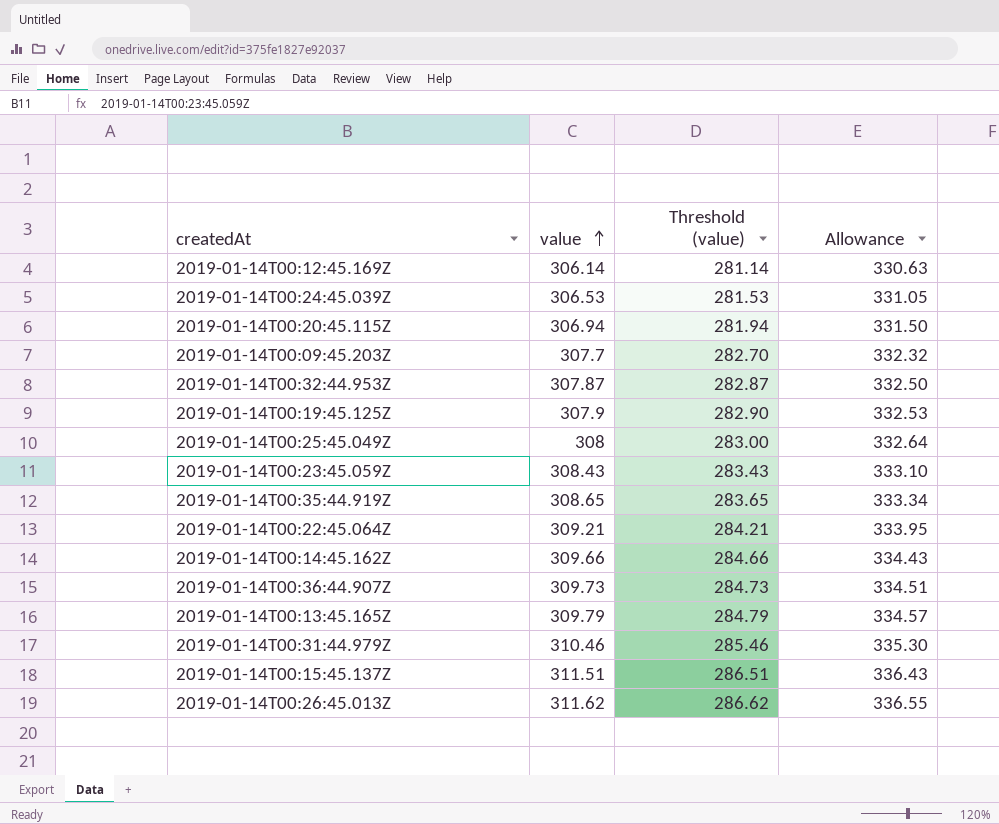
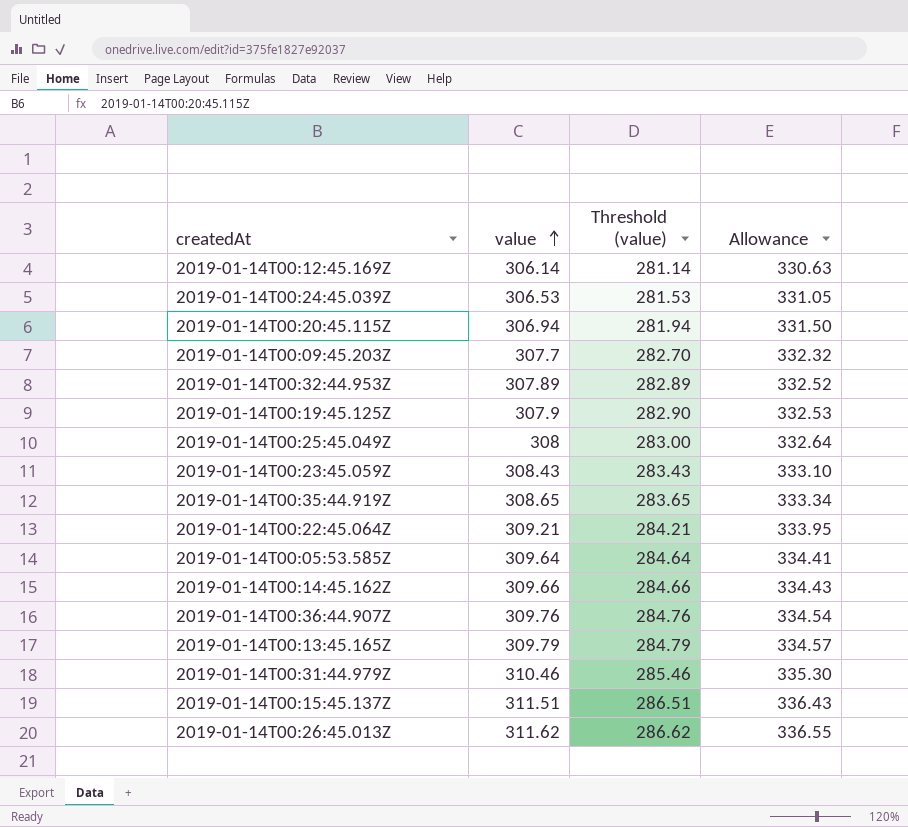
2019-01-14T00:32:44.953Z | value: 307.87 -> 307.89
2019-01-14T00:32:44.953Z | Threshold (value): 282.87 -> 282.89
2019-01-14T00:32:44.953Z | Allowance: 332.50 -> 332.52
row 2019-01-14T00:05:53.585Z: none -> 309.64 | 284.64 | 334.41
2019-01-14T00:36:44.907Z | value: 309.73 -> 309.76
2019-01-14T00:36:44.907Z | Threshold (value): 284.73 -> 284.76
2019-01-14T00:36:44.907Z | Allowance: 334.51 -> 334.54

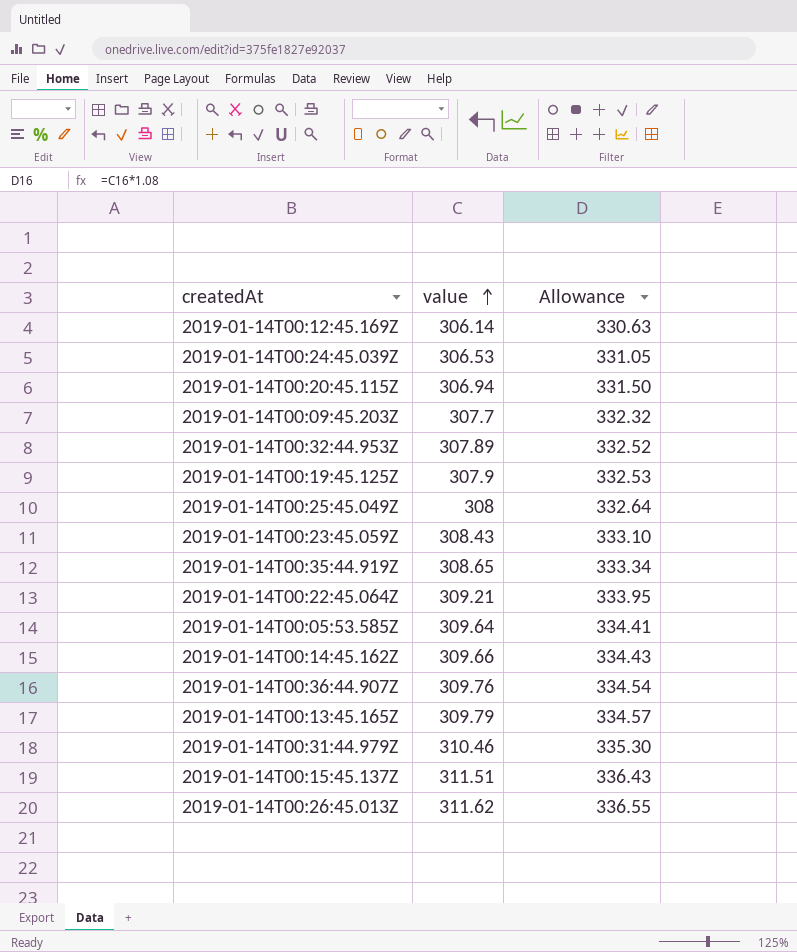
column Threshold (value) | formula: [value] - 25 -> none

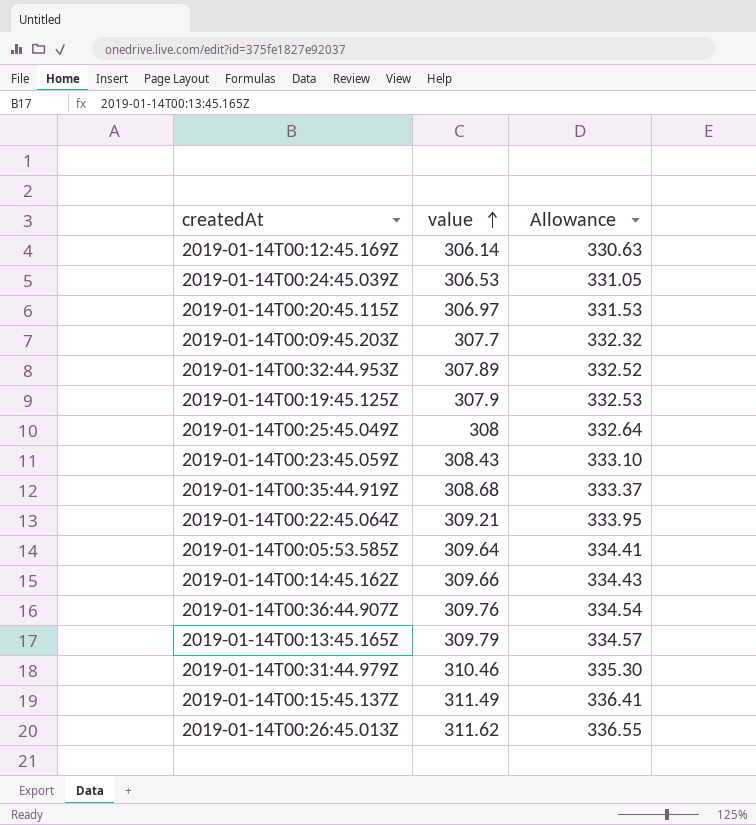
2019-01-14T00:20:45.115Z | value: 306.94 -> 306.97
2019-01-14T00:20:45.115Z | Allowance: 331.50 -> 331.53
2019-01-14T00:35:44.919Z | value: 308.65 -> 308.68
2019-01-14T00:35:44.919Z | Allowance: 333.34 -> 333.37
2019-01-14T00:15:45.137Z | value: 311.51 -> 311.49
2019-01-14T00:15:45.137Z | Allowance: 336.43 -> 336.41

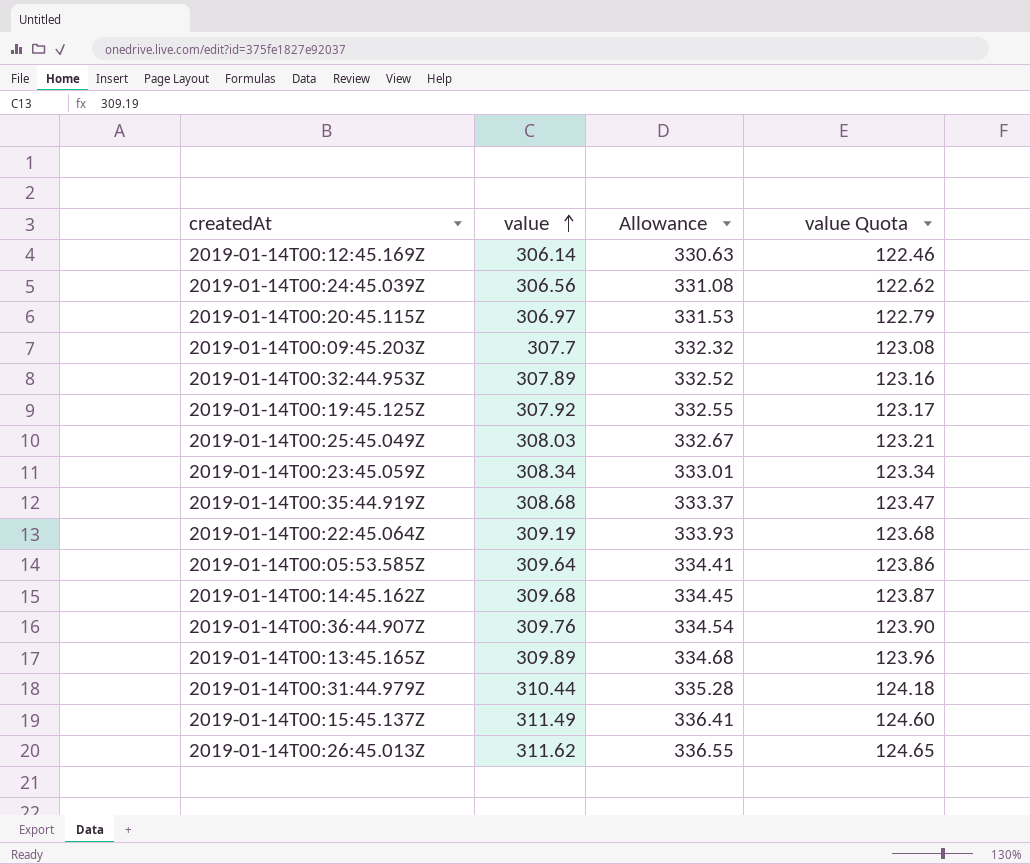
column value Quota | formula: none -> [value] * 0.4
2019-01-14T00:24:45.039Z | value: 306.53 -> 306.56
2019-01-14T00:24:45.039Z | Allowance: 331.05 -> 331.08
2019-01-14T00:19:45.125Z | value: 307.9 -> 307.92
2019-01-14T00:19:45.125Z | Allowance: 332.53 -> 332.55
2019-01-14T00:25:45.049Z | value: 308 -> 308.03
2019-01-14T00:25:45.049Z | Allowance: 332.64 -> 332.67
2019-01-14T00:23:45.059Z | value: 308.43 -> 308.34
2019-01-14T00:23:45.059Z | Allowance: 333.10 -> 333.01
2019-01-14T00:22:45.064Z | value: 309.21 -> 309.19
2019-01-14T00:22:45.064Z | Allowance: 333.95 -> 333.93
2019-01-14T00:14:45.162Z | value: 309.66 -> 309.68
2019-01-14T00:14:45.162Z | Allowance: 334.43 -> 334.45
2019-01-14T00:13:45.165Z | value: 309.79 -> 309.89
2019-01-14T00:13:45.165Z | Allowance: 334.57 -> 334.68
2019-01-14T00:31:44.979Z | value: 310.46 -> 310.44
2019-01-14T00:31:44.979Z | Allowance: 335.30 -> 335.28

